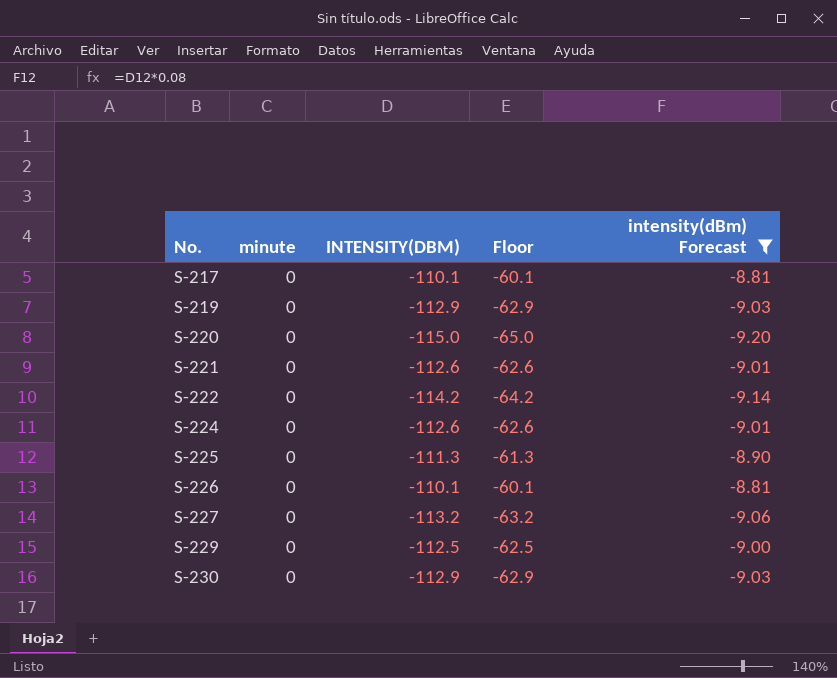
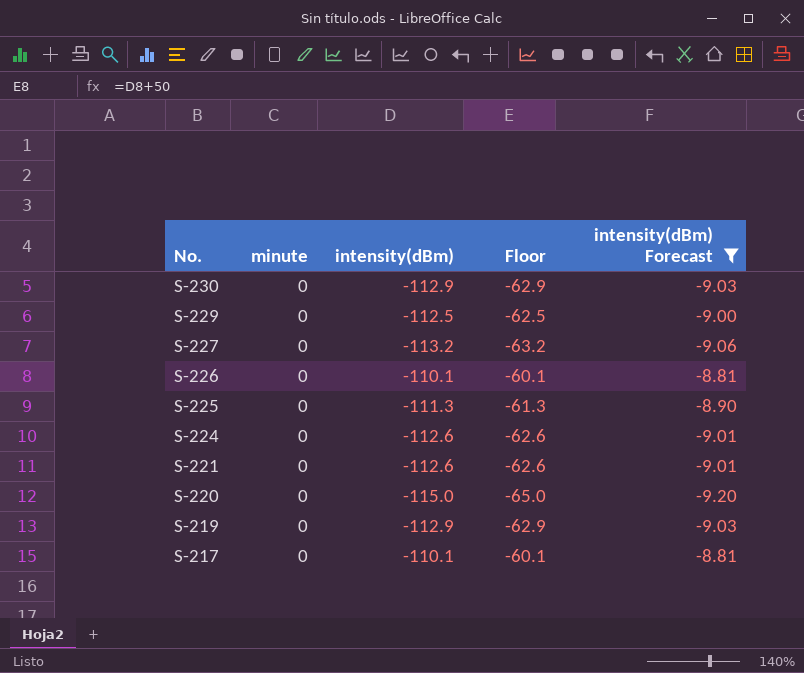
row order: No. ascending -> No. descending
column name: INTENSITY(DBM) -> intensity(dBm)
row S-222: 0 | -114.2 | -64.2 | -9.14 -> none

